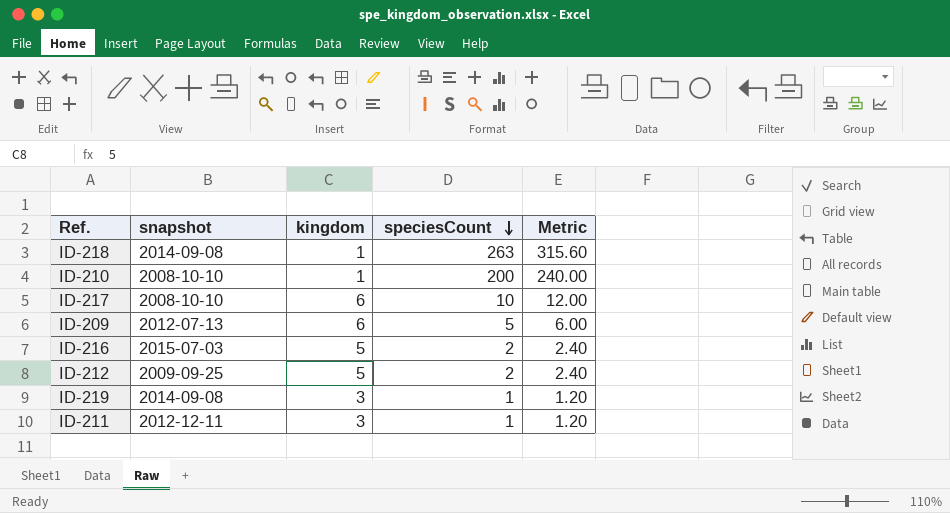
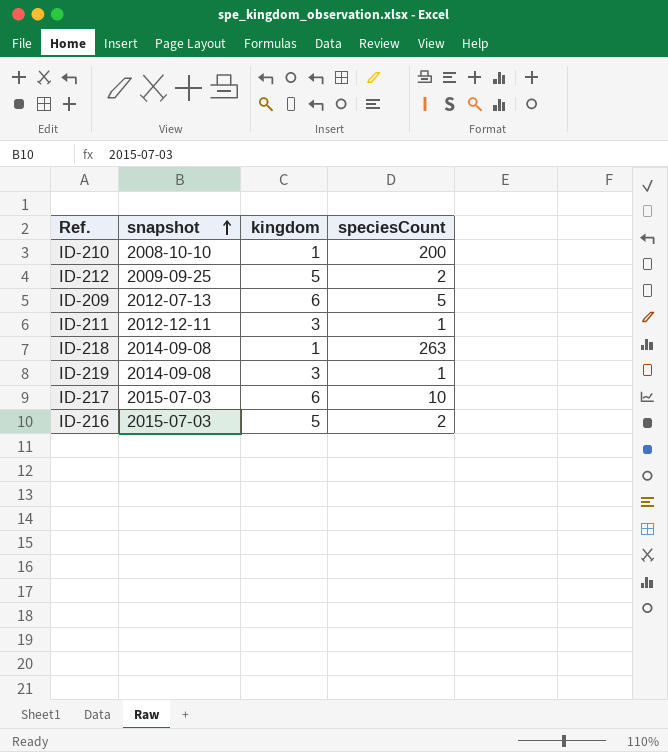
row order: speciesCount descending -> snapshot ascending
column Metric | formula: [speciesCount] * 1.2 -> none
ID-217 | snapshot: 2008-10-10 -> 2015-07-03

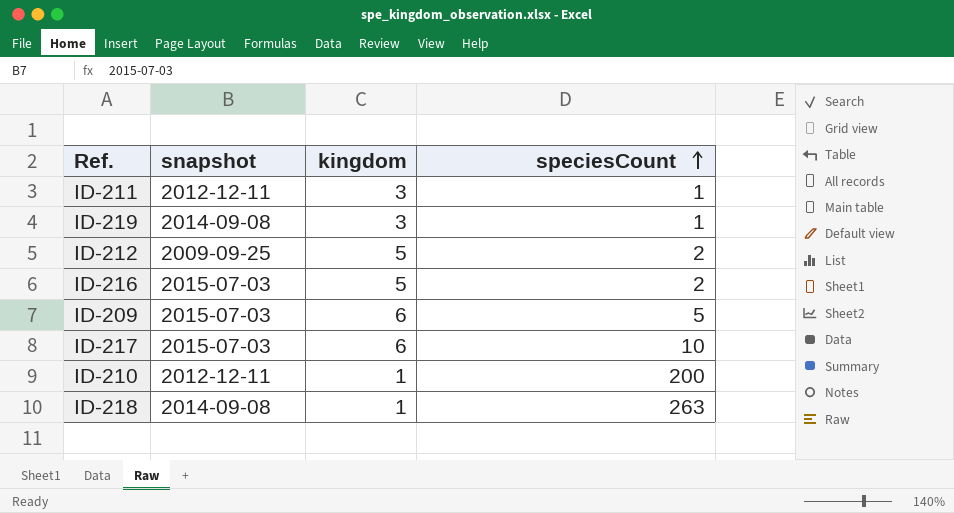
row order: snapshot ascending -> speciesCount ascending
ID-209 | snapshot: 2012-07-13 -> 2015-07-03
ID-210 | snapshot: 2008-10-10 -> 2012-12-11

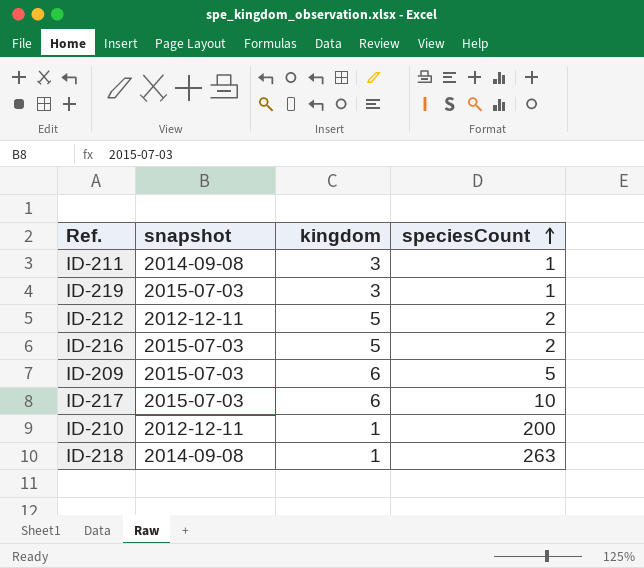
ID-211 | snapshot: 2012-12-11 -> 2014-09-08
ID-219 | snapshot: 2014-09-08 -> 2015-07-03
ID-212 | snapshot: 2009-09-25 -> 2012-12-11

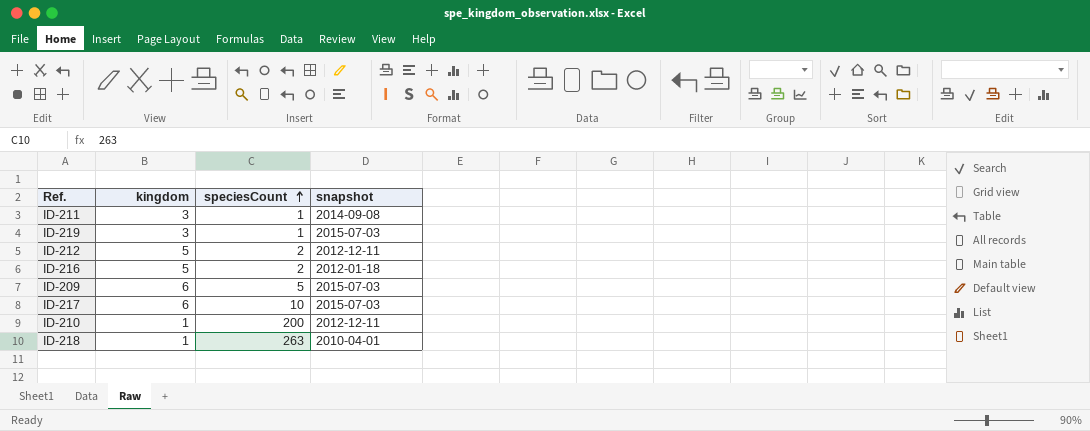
column snapshot | position: 2 -> 4
ID-216 | snapshot: 2015-07-03 -> 2012-01-18
ID-218 | snapshot: 2014-09-08 -> 2010-04-01

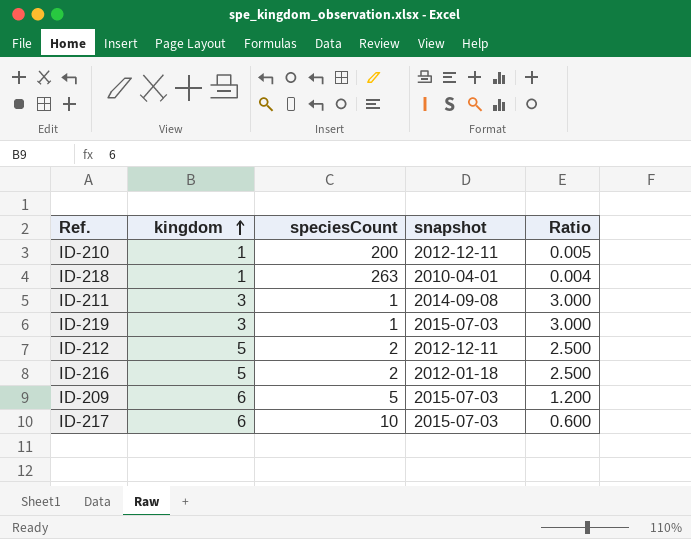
row order: speciesCount ascending -> kingdom ascending
column Ratio | formula: none -> [kingdom] / [speciesCount]

